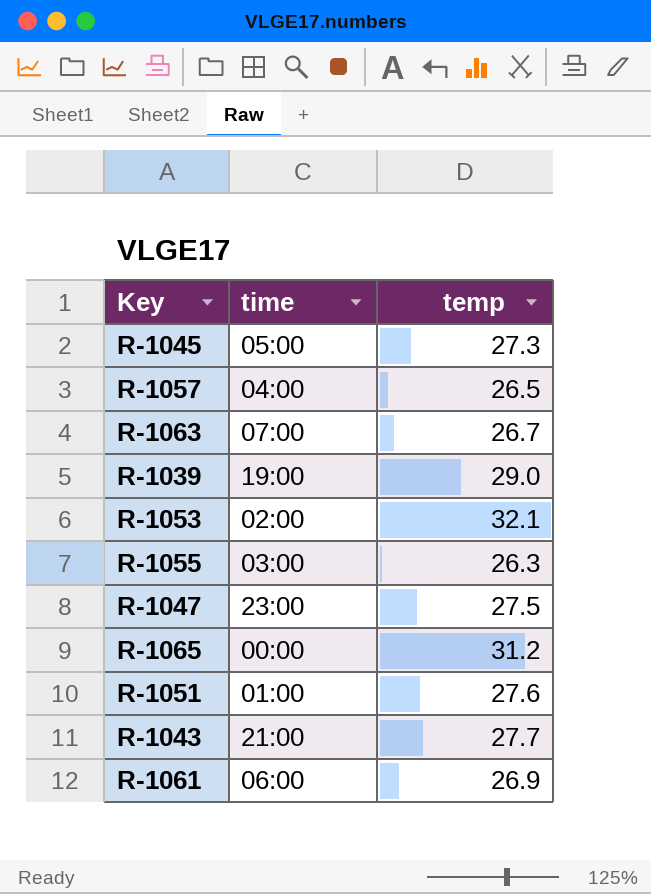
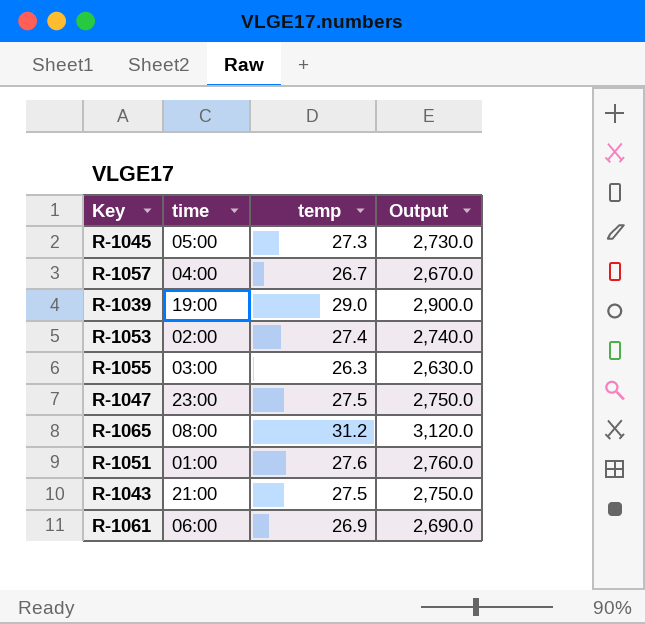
column Output | formula: none -> [temp] * 100
row R-1063: 07:00 | 26.7 -> none
R-1057 | temp: 26.5 -> 26.7
R-1053 | temp: 32.1 -> 27.4
R-1065 | time: 00:00 -> 08:00
R-1043 | temp: 27.7 -> 27.5

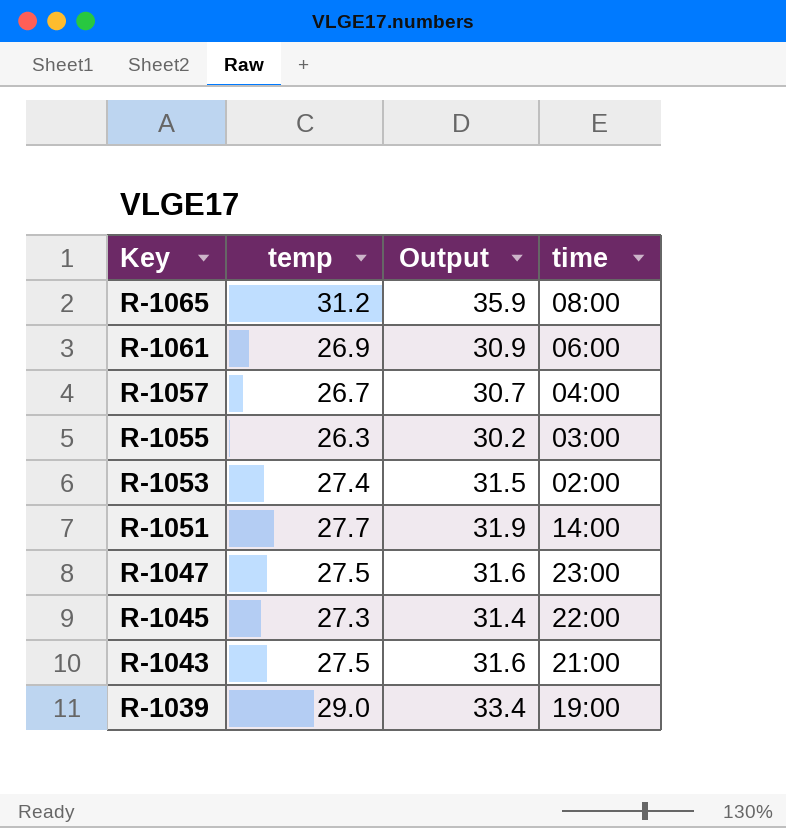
row order: none -> Key descending
column Output | formula: [temp] * 100 -> [temp] * 1.15
column time | position: 2 -> 4
R-1051 | temp: 27.6 -> 27.7
R-1051 | time: 01:00 -> 14:00
R-1045 | time: 05:00 -> 22:00

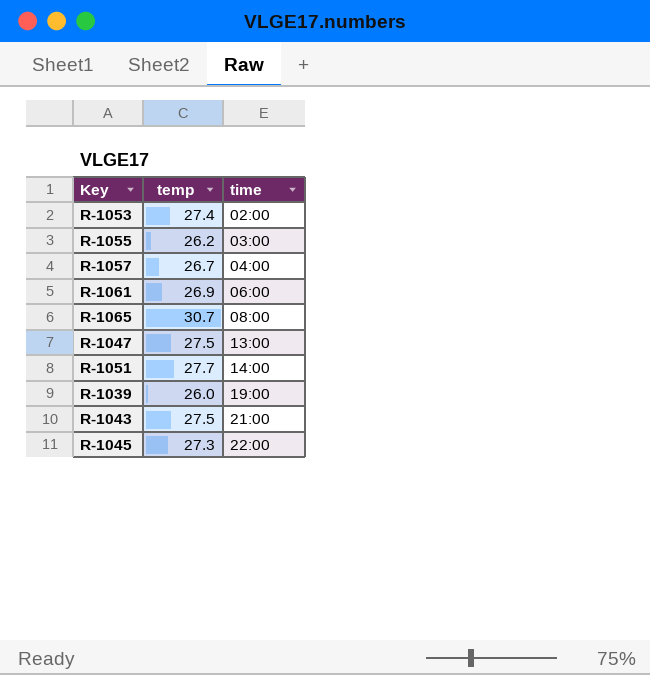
row order: Key descending -> time ascending
column Output | formula: [temp] * 1.15 -> none
R-1055 | temp: 26.3 -> 26.2
R-1065 | temp: 31.2 -> 30.7
R-1047 | time: 23:00 -> 13:00
R-1039 | temp: 29.0 -> 26.0

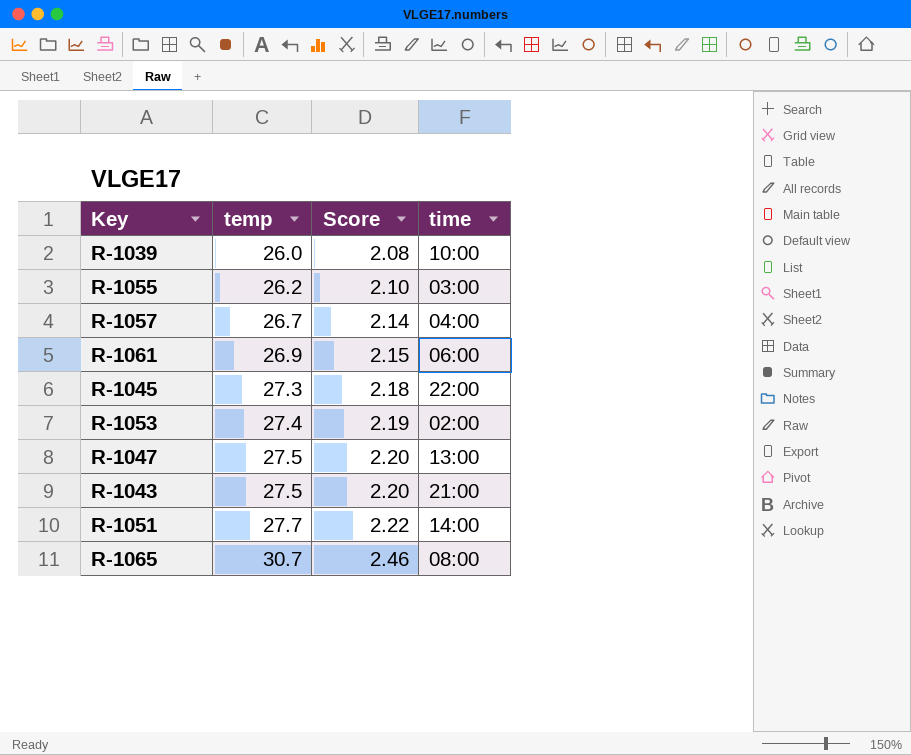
row order: time ascending -> temp ascending
column Score | formula: none -> [temp] * 0.08
R-1039 | time: 19:00 -> 10:00

